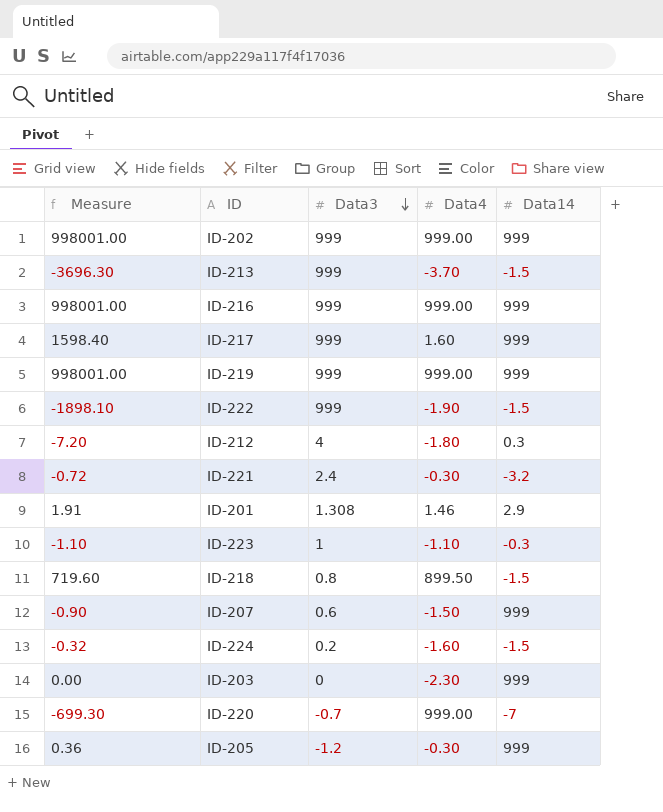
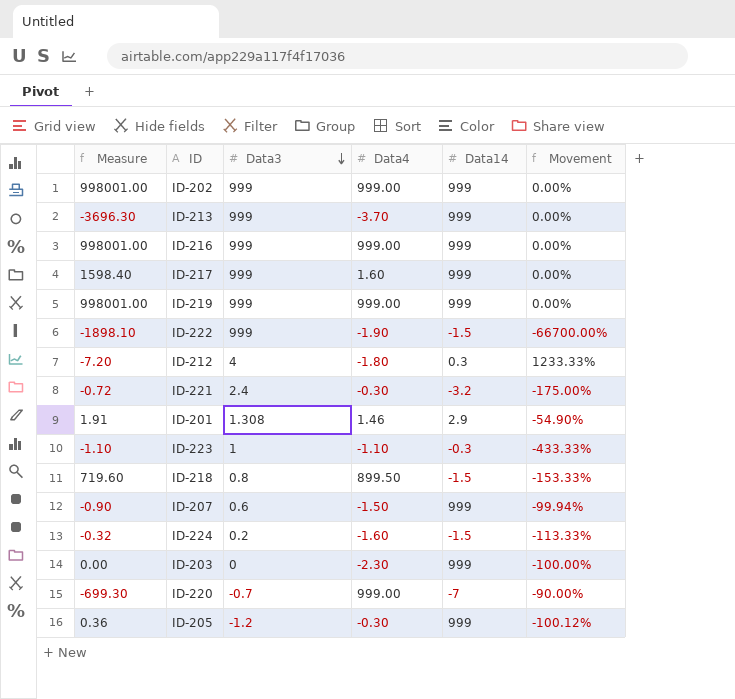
column Movement | formula: none -> ([Data3] - [Data14]) / [Data14]
ID-213 | Data14: -1.5 -> 999

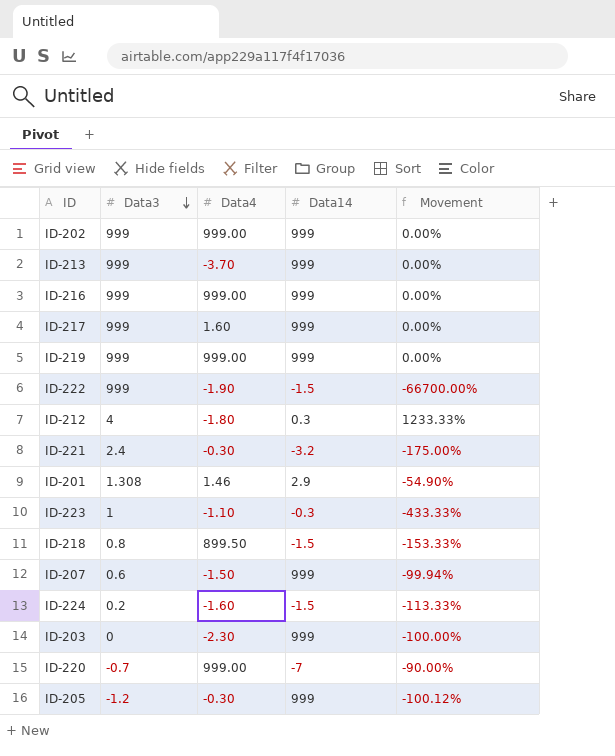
column Measure | formula: [Data3] * [Data4] -> none

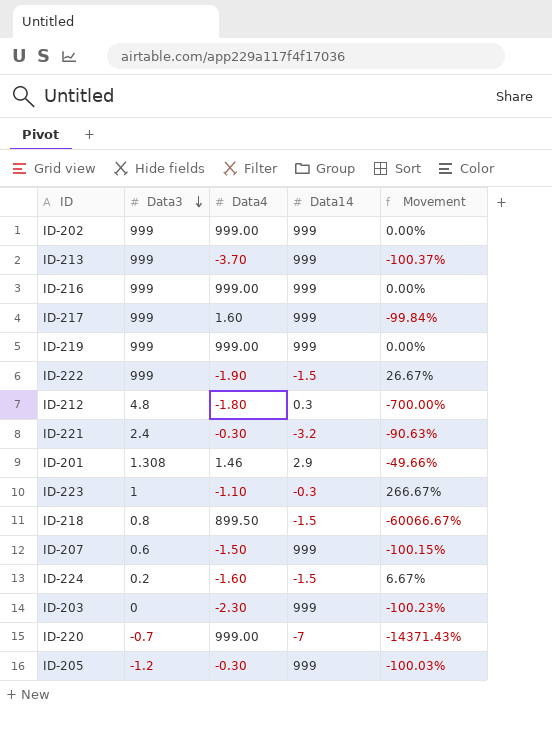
column Movement | formula: ([Data3] - [Data14]) / [Data14] -> ([Data4] - [Data14]) / [Data14]
ID-212 | Data3: 4 -> 4.8

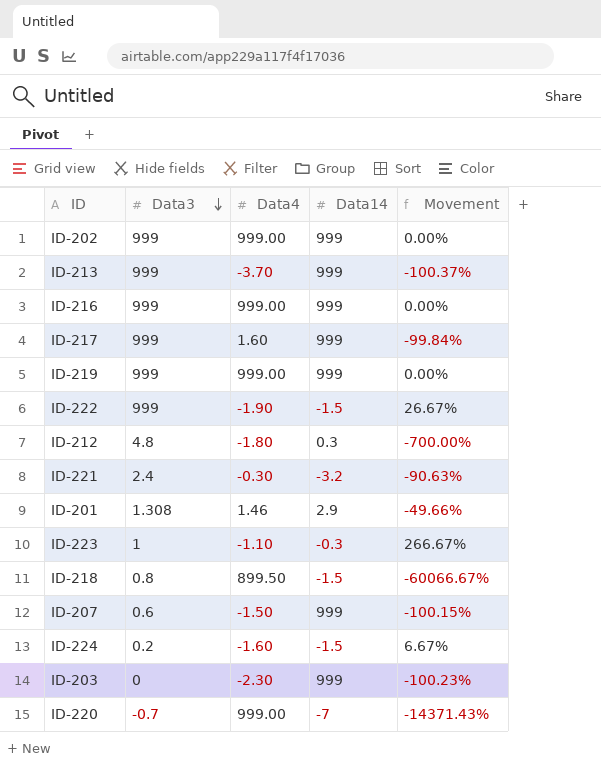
row ID-205: -1.2 | -0.30 | 999 | -100.03% -> none

